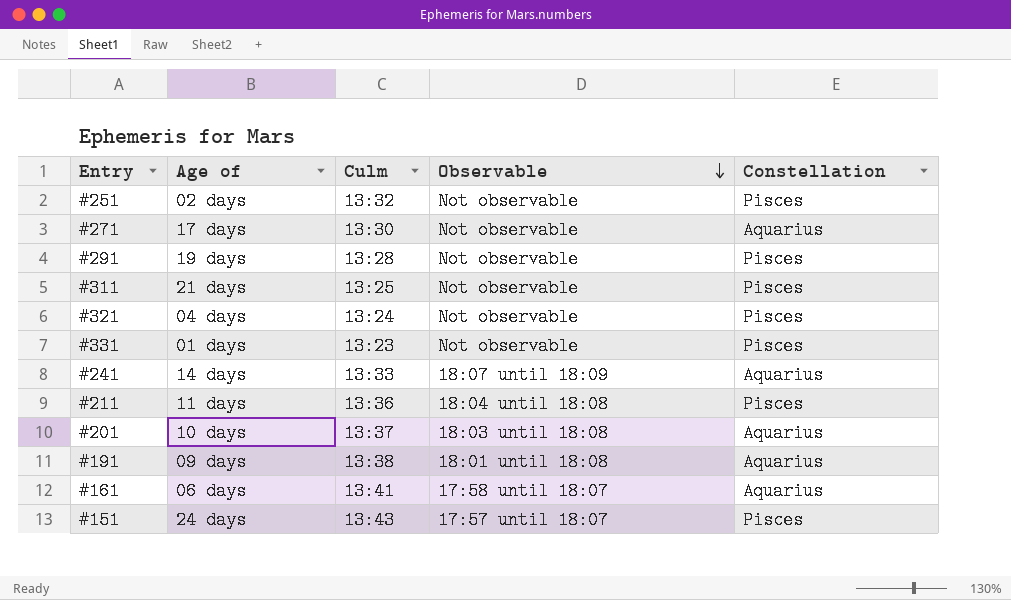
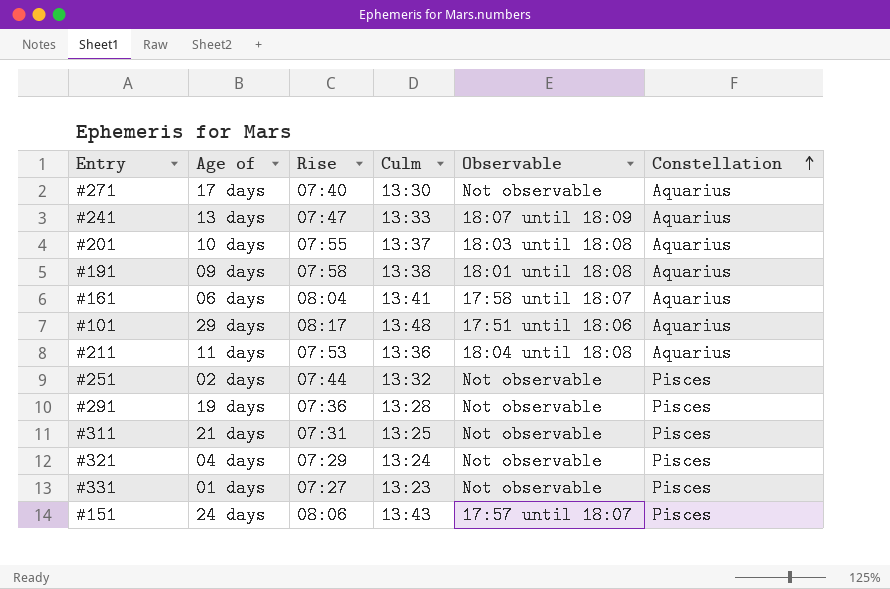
row order: Observable descending -> Constellation ascending
column Rise | position: none -> 3
#241 | Age of: 14 days -> 13 days
row #101: none -> 29 days | 08:17 | 13:48 | 17:51 until 18:06 | Aquarius
#211 | Constellation: Pisces -> Aquarius

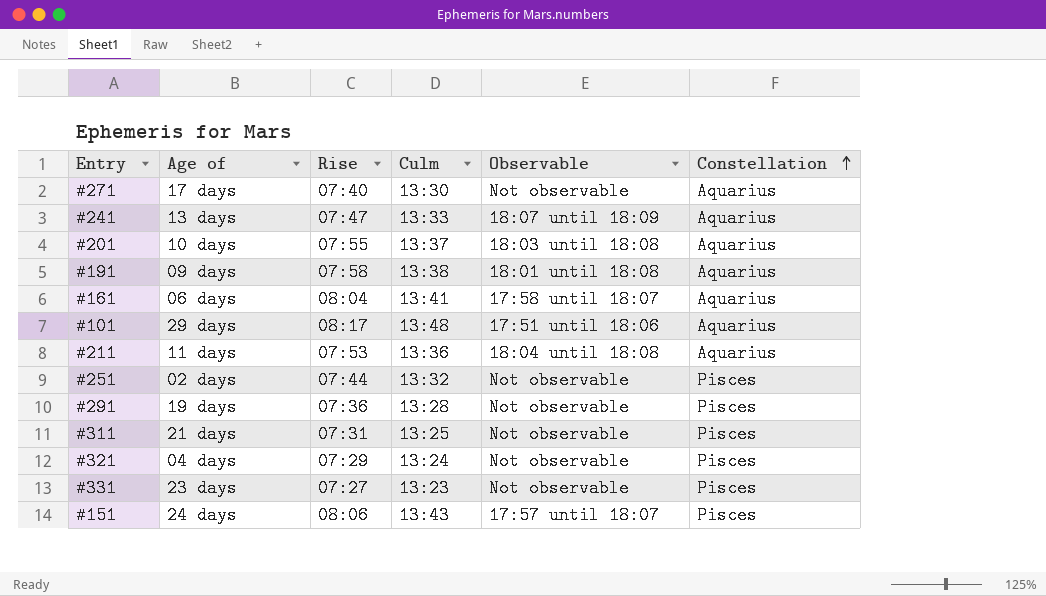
#331 | Age of: 01 days -> 23 days

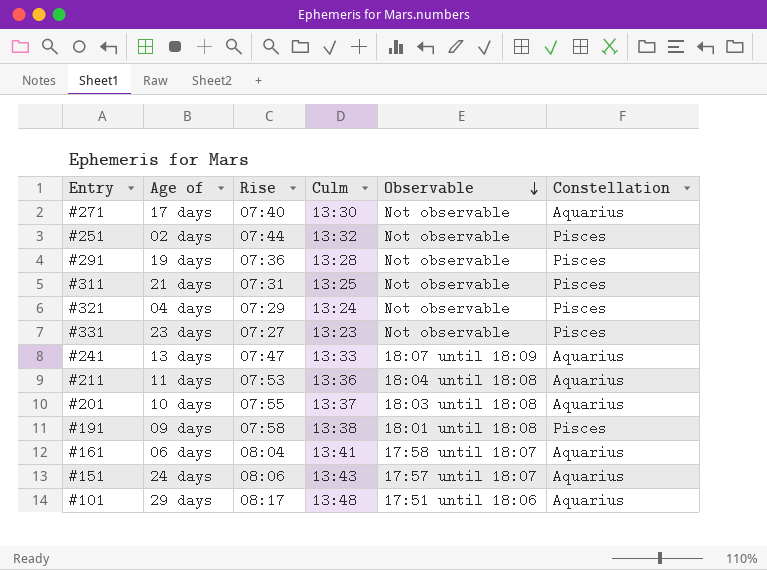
row order: Constellation ascending -> Observable descending
#191 | Constellation: Aquarius -> Pisces
#151 | Constellation: Pisces -> Aquarius

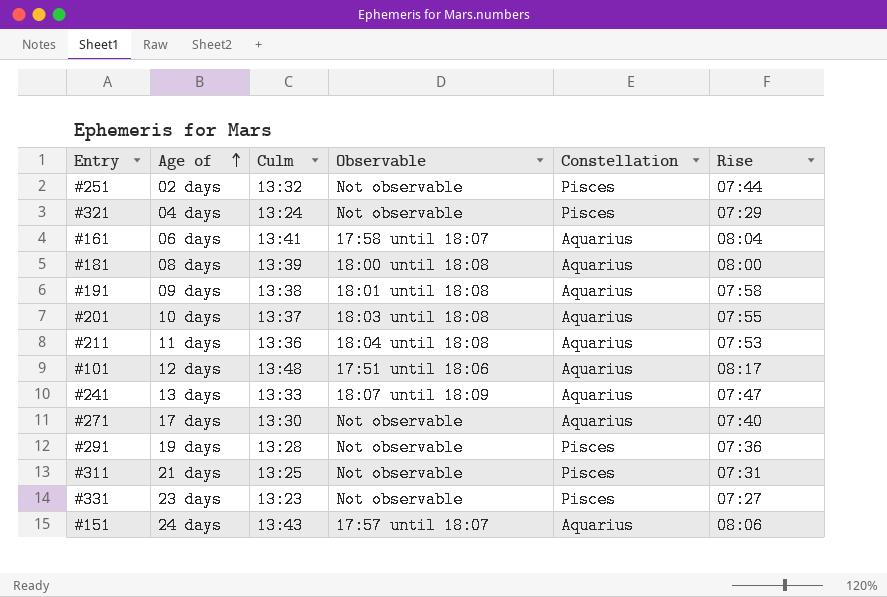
row order: Observable descending -> Age of ascending
column Rise | position: 3 -> 6
row #181: none -> 08 days | 13:39 | 18:00 until 18:08 | Aquarius | 08:00
#191 | Constellation: Pisces -> Aquarius
#101 | Age of: 29 days -> 12 days

